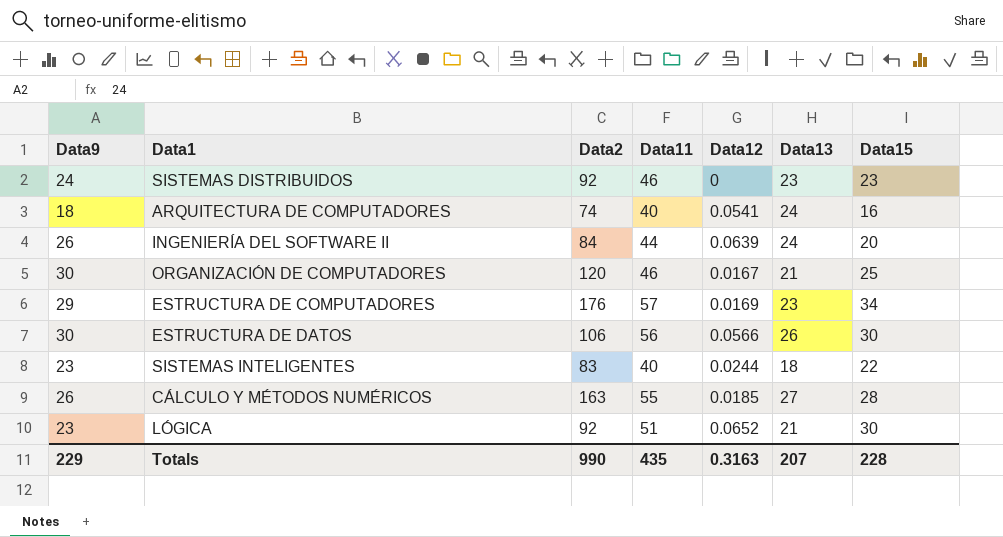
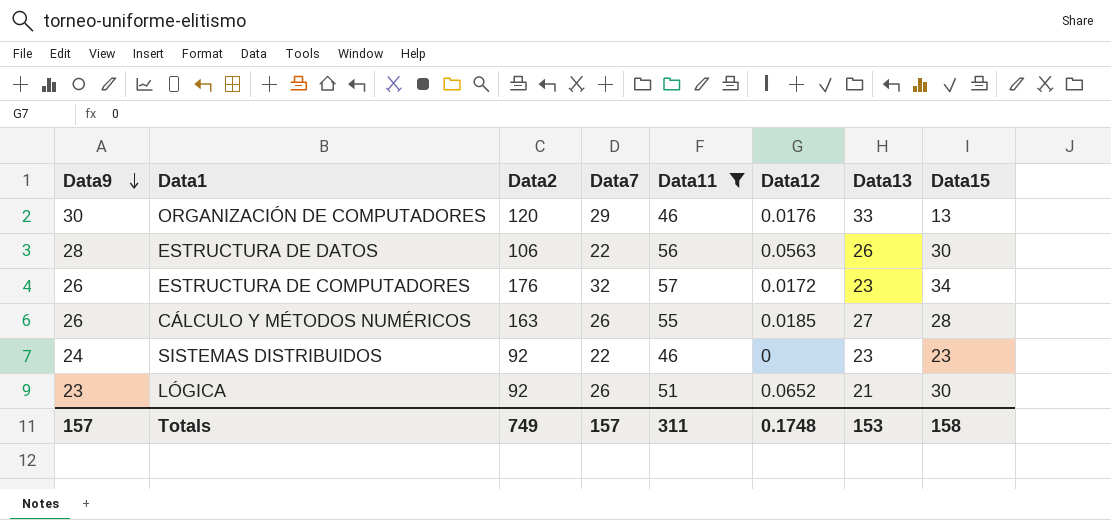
filter: none -> Data11 >= 46
row order: none -> Data9 descending
column Data7 | position: none -> 4
ORGANIZACIÓN DE COMPUTADORES | Data12: 0.0167 -> 0.0176
ORGANIZACIÓN DE COMPUTADORES | Data13: 21 -> 33
ORGANIZACIÓN DE COMPUTADORES | Data15: 25 -> 13
ESTRUCTURA DE DATOS | Data9: 30 -> 28
ESTRUCTURA DE DATOS | Data12: 0.0566 -> 0.0563
ESTRUCTURA DE COMPUTADORES | Data9: 29 -> 26
ESTRUCTURA DE COMPUTADORES | Data12: 0.0169 -> 0.0172
Totals | Data9: 229 -> 157
Totals | Data2: 990 -> 749
Totals | Data11: 435 -> 311
Totals | Data12: 0.3163 -> 0.1748
Totals | Data13: 207 -> 153
Totals | Data15: 228 -> 158

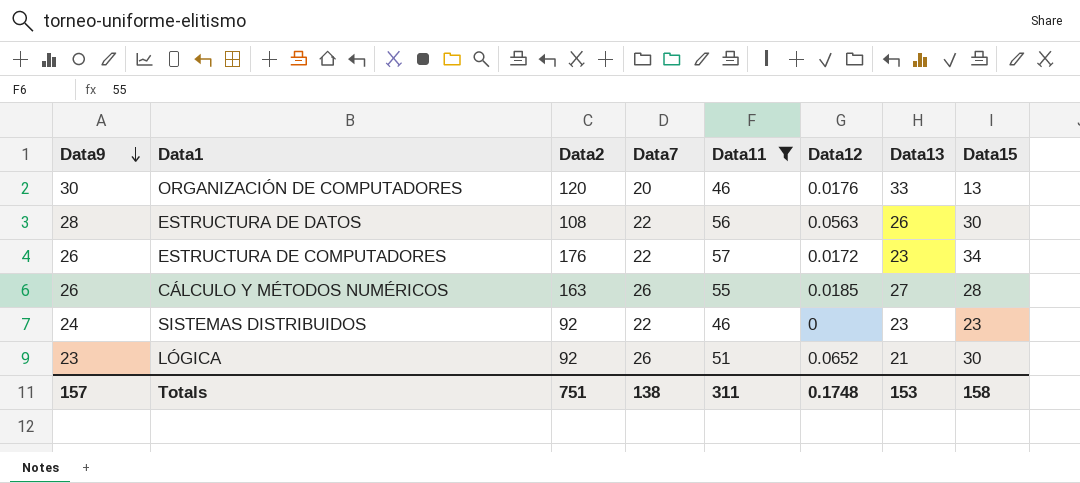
ORGANIZACIÓN DE COMPUTADORES | Data7: 29 -> 20
ESTRUCTURA DE DATOS | Data2: 106 -> 108
ESTRUCTURA DE COMPUTADORES | Data7: 32 -> 22
Totals | Data2: 749 -> 751
Totals | Data7: 157 -> 138

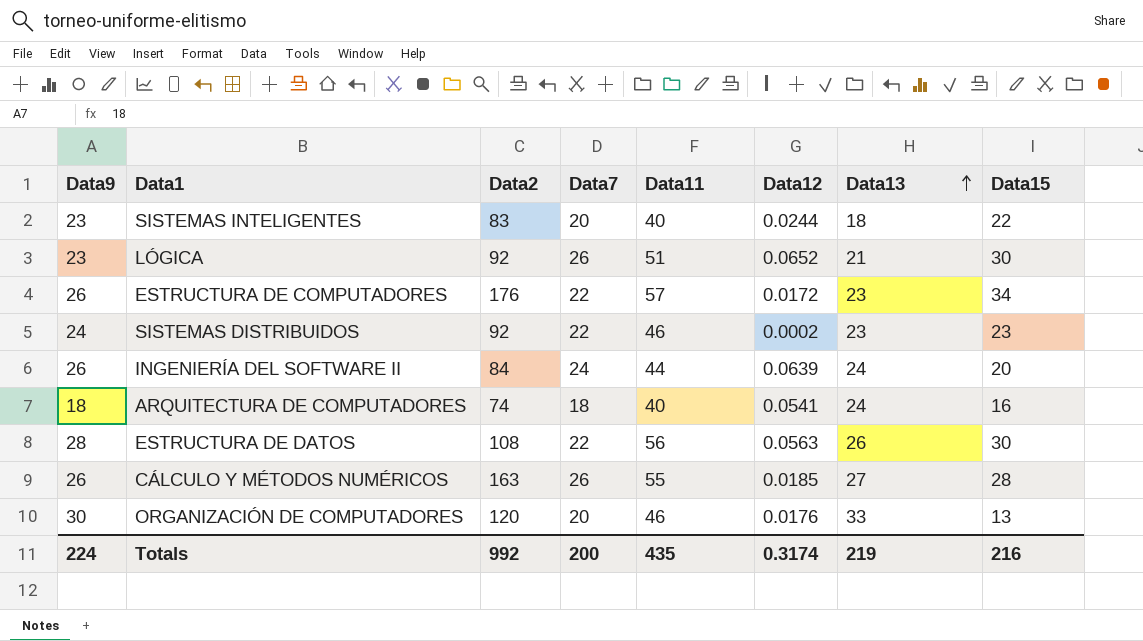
filter: Data11 >= 46 -> none
row order: Data9 descending -> Data13 ascending
SISTEMAS DISTRIBUIDOS | Data12: 0 -> 0.0002
Totals | Data9: 157 -> 224
Totals | Data2: 751 -> 992
Totals | Data7: 138 -> 200
Totals | Data11: 311 -> 435
Totals | Data12: 0.1748 -> 0.3174
Totals | Data13: 153 -> 219
Totals | Data15: 158 -> 216

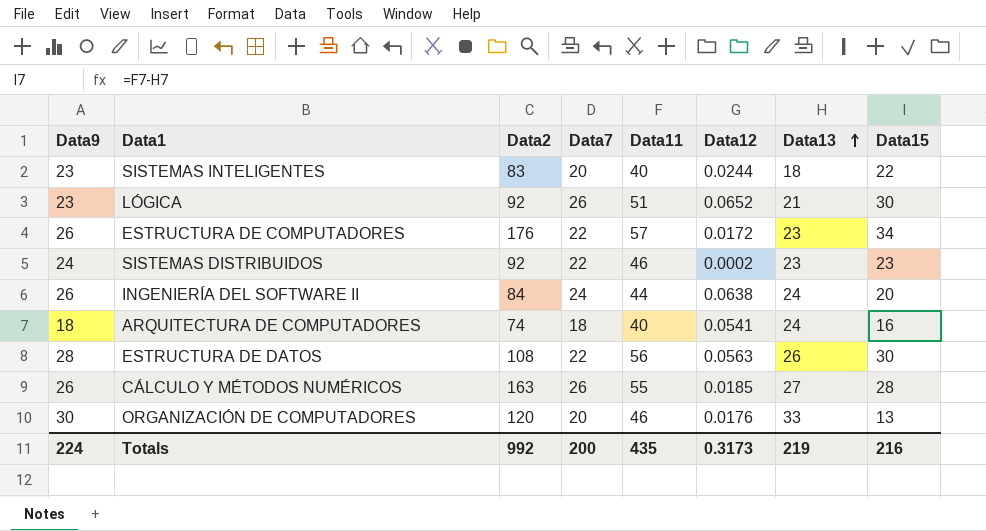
INGENIERÍA DEL SOFTWARE II | Data12: 0.0639 -> 0.0638
Totals | Data12: 0.3174 -> 0.3173

